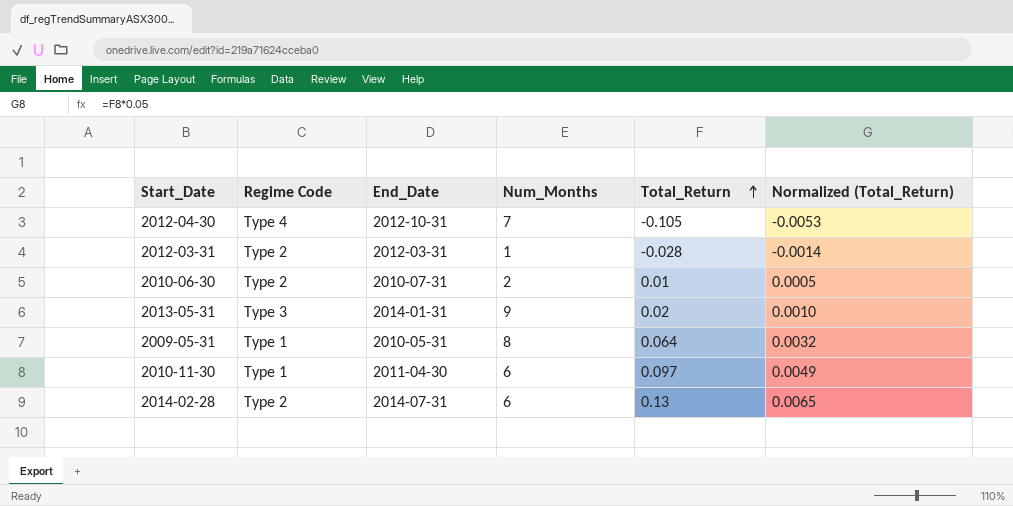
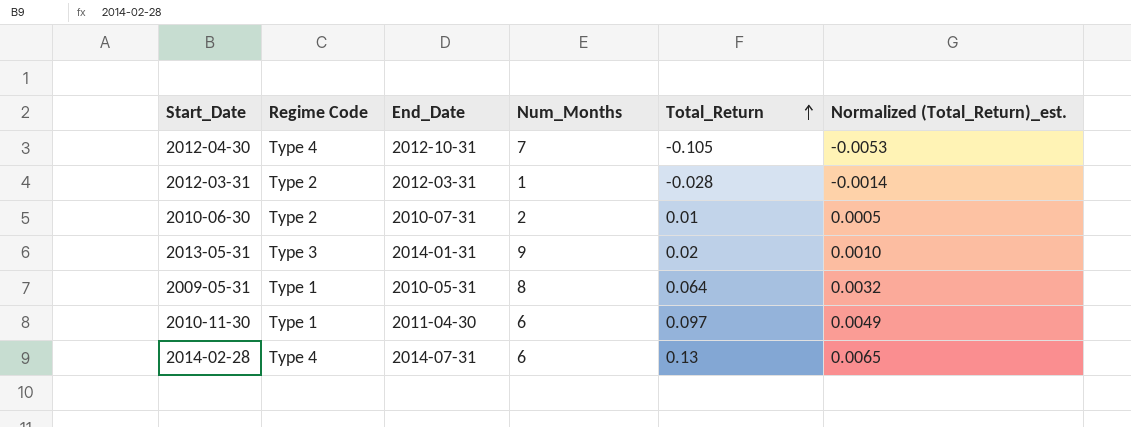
column name: Normalized (Total_Return) -> Normalized (Total_Return)_est.
2014-02-28 | Regime Code: Type 2 -> Type 4

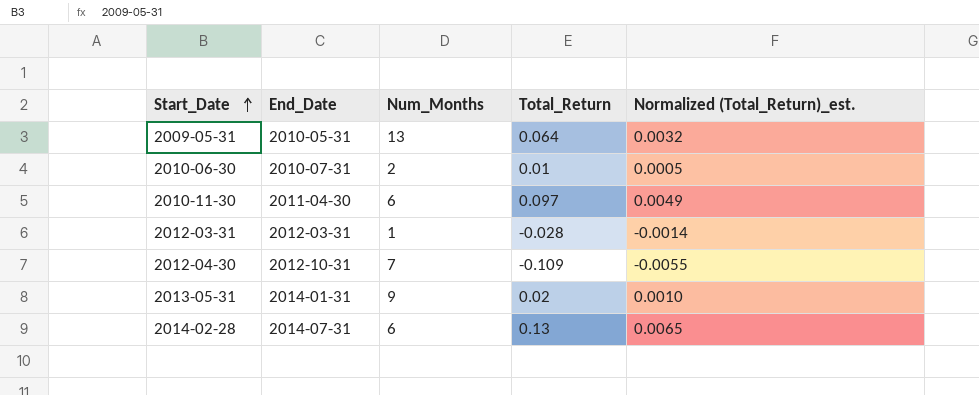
row order: Total_Return ascending -> Start_Date ascending
column Regime Code | position: 2 -> none
2009-05-31 | Num_Months: 8 -> 13
2012-04-30 | Total_Return: -0.105 -> -0.109
2012-04-30 | Normalized (Total_Return)_est.: -0.0053 -> -0.0055

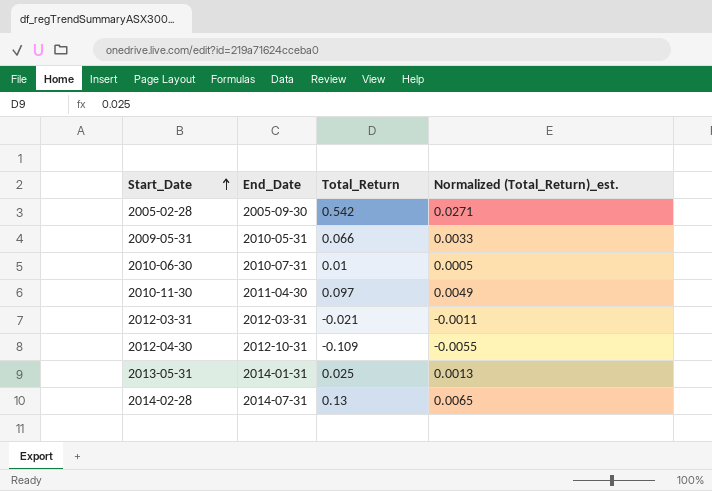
column Num_Months | position: 3 -> none
row 2005-02-28: none -> 2005-09-30 | 0.542 | 0.0271
2009-05-31 | Total_Return: 0.064 -> 0.066
2009-05-31 | Normalized (Total_Return)_est.: 0.0032 -> 0.0033
2012-03-31 | Total_Return: -0.028 -> -0.021
2012-03-31 | Normalized (Total_Return)_est.: -0.0014 -> -0.0011
2013-05-31 | Total_Return: 0.02 -> 0.025
2013-05-31 | Normalized (Total_Return)_est.: 0.0010 -> 0.0013

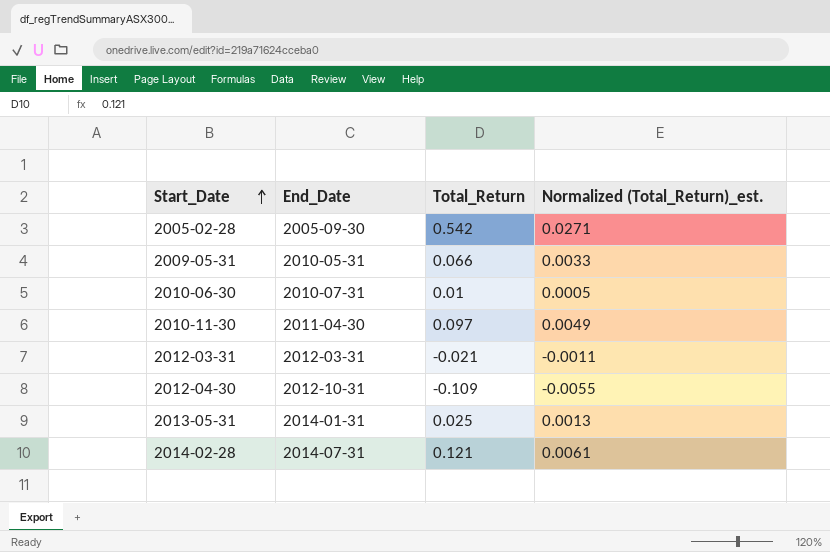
2014-02-28 | Total_Return: 0.13 -> 0.121
2014-02-28 | Normalized (Total_Return)_est.: 0.0065 -> 0.0061

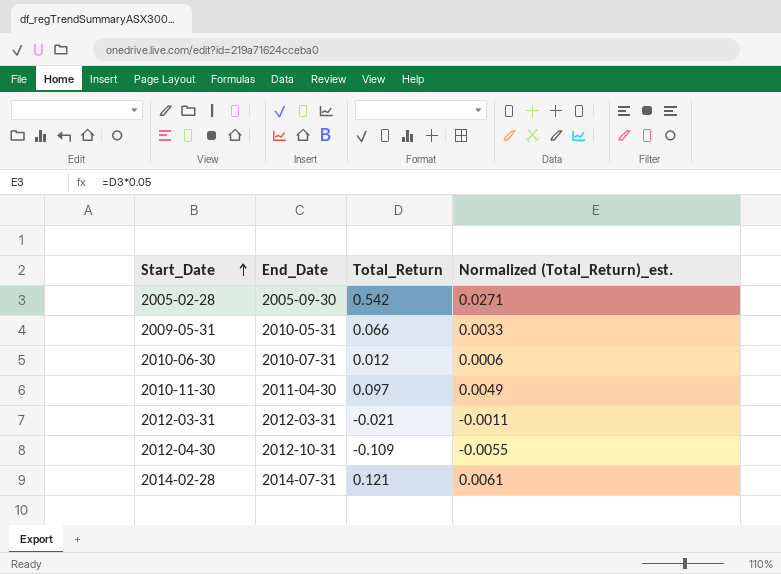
row 2013-05-31: 2014-01-31 | 0.025 | 0.0013 -> none
2010-06-30 | Total_Return: 0.01 -> 0.012
2010-06-30 | Normalized (Total_Return)_est.: 0.0005 -> 0.0006

